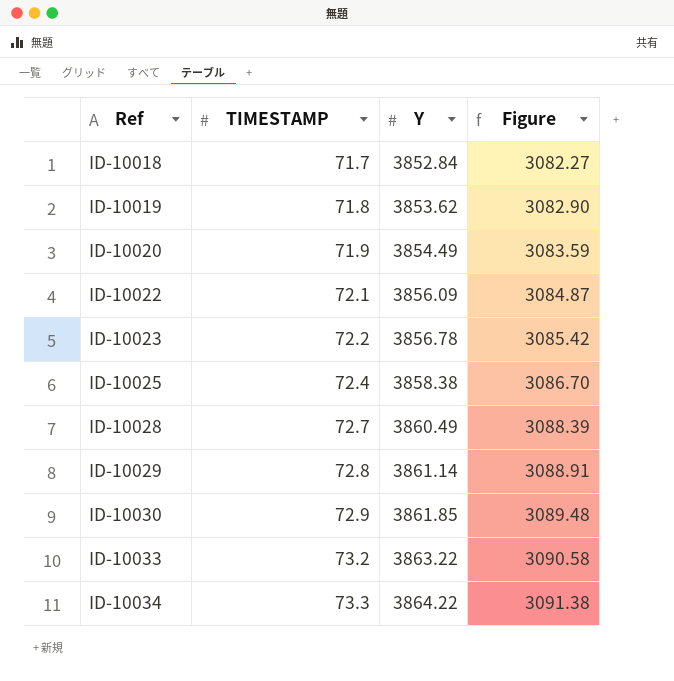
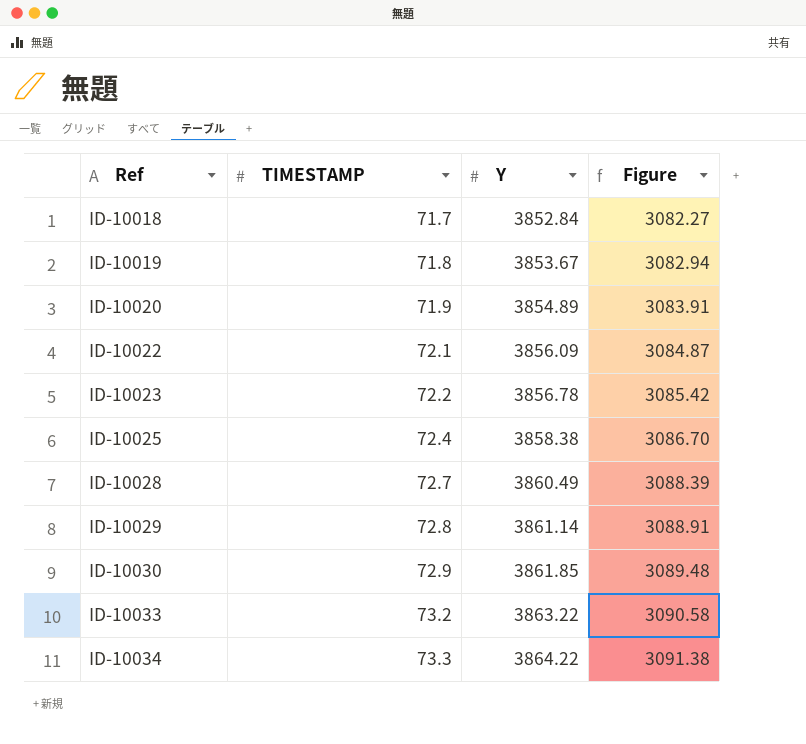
ID-10019 | Y: 3853.62 -> 3853.67
ID-10019 | Figure: 3082.90 -> 3082.94
ID-10020 | Y: 3854.49 -> 3854.89
ID-10020 | Figure: 3083.59 -> 3083.91

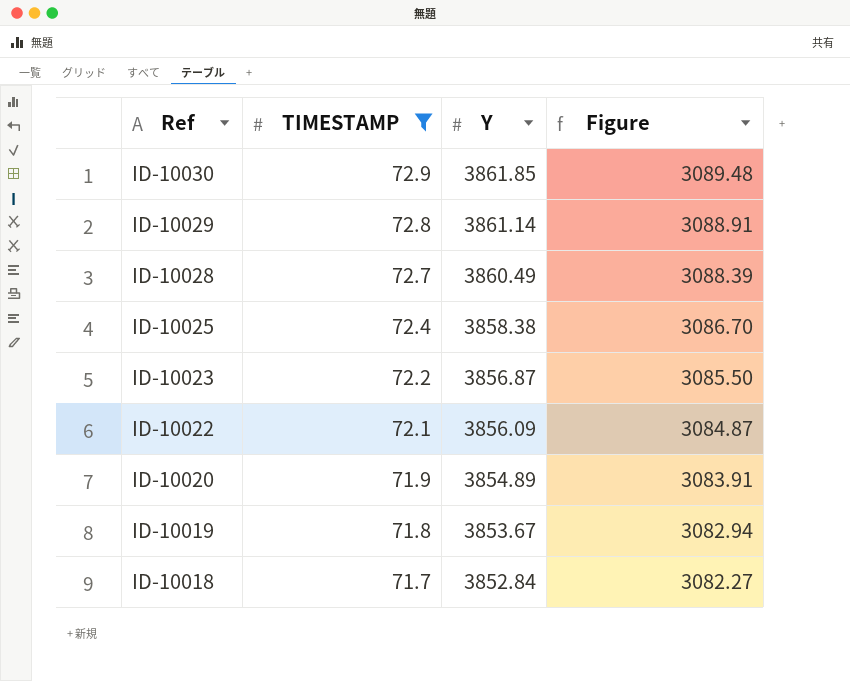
filter: none -> TIMESTAMP <= 72.9
row order: Ref ascending -> Ref descending
ID-10023 | Y: 3856.78 -> 3856.87
ID-10023 | Figure: 3085.42 -> 3085.50

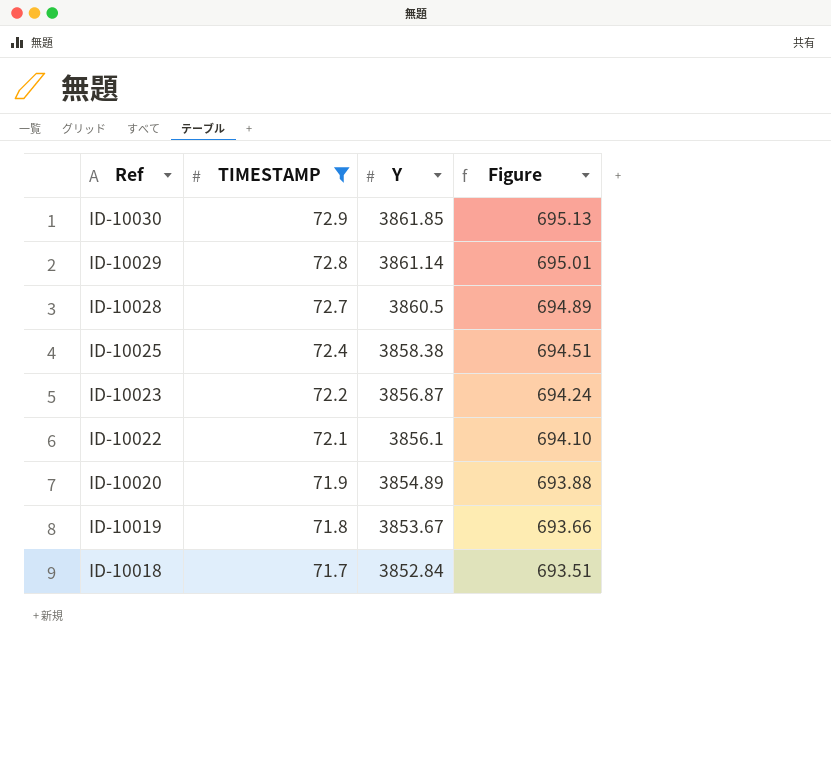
column Figure | formula: [Y] * 0.8 -> [Y] * 0.18
ID-10028 | Y: 3860.49 -> 3860.5
ID-10022 | Y: 3856.09 -> 3856.1

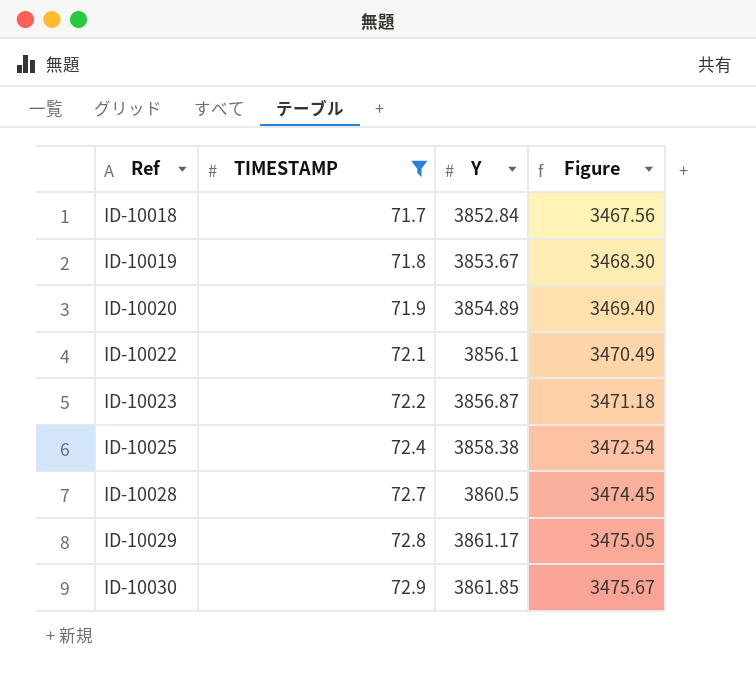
row order: Ref descending -> Ref ascending
column Figure | formula: [Y] * 0.18 -> [Y] * 0.9
ID-10029 | Y: 3861.14 -> 3861.17

